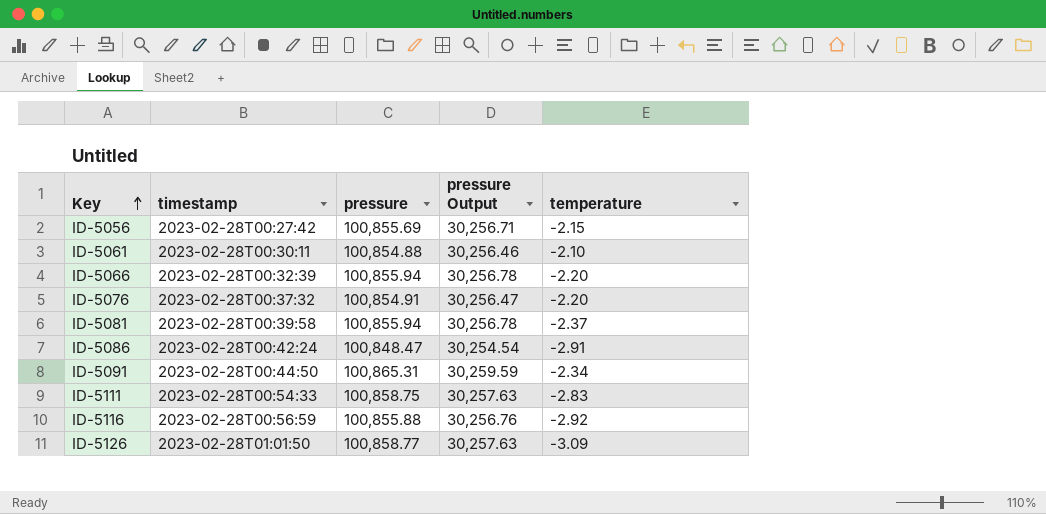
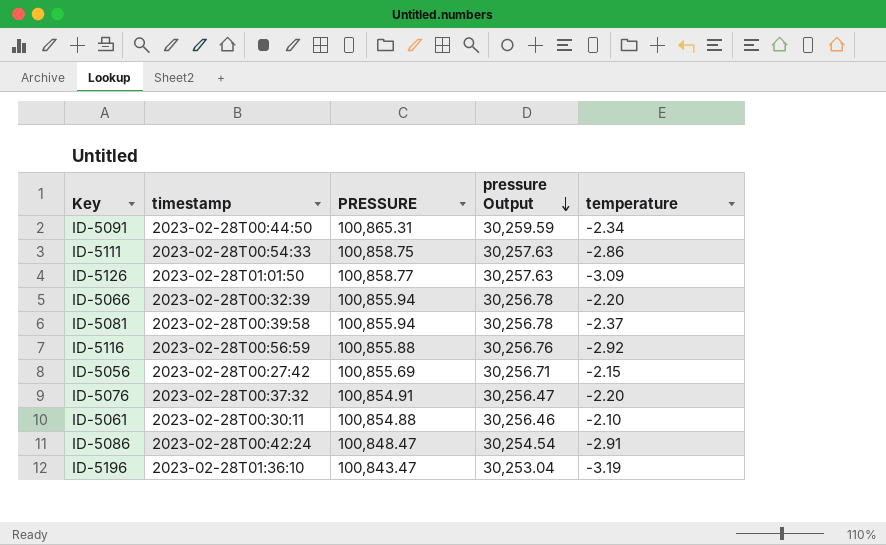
row order: Key ascending -> pressure Output descending
column name: pressure -> PRESSURE
ID-5111 | temperature: -2.83 -> -2.86
row ID-5196: none -> 2023-02-28T01:36:10 | 100,843.47 | 30,253.04 | -3.19

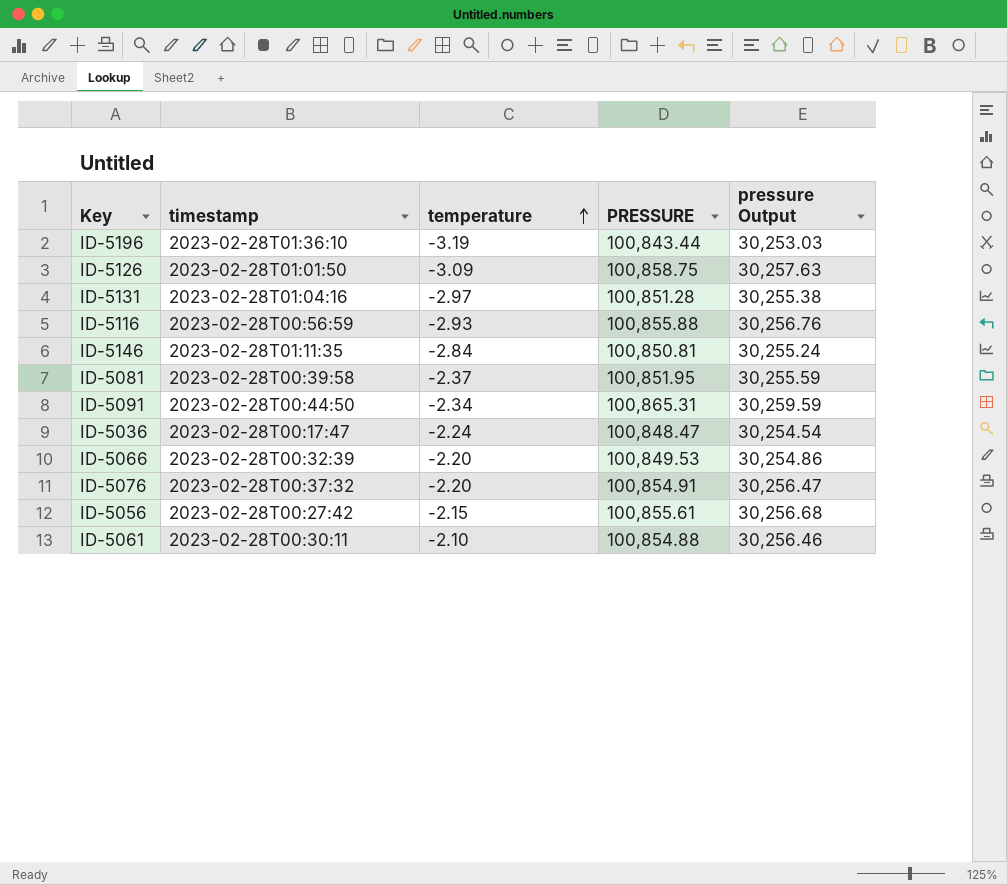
row order: pressure Output descending -> temperature ascending
column temperature | position: 5 -> 3
row ID-5111: 2023-02-28T00:54:33 | 100,858.75 | 30,257.63 | -2.86 -> none
row ID-5086: 2023-02-28T00:42:24 | 100,848.47 | 30,254.54 | -2.91 -> none
ID-5196 | PRESSURE: 100,843.47 -> 100,843.44
ID-5196 | pressure Output: 30,253.04 -> 30,253.03
ID-5126 | PRESSURE: 100,858.77 -> 100,858.75
row ID-5131: none -> 2023-02-28T01:04:16 | -2.97 | 100,851.28 | 30,255.38
ID-5116 | temperature: -2.92 -> -2.93
row ID-5146: none -> 2023-02-28T01:11:35 | -2.84 | 100,850.81 | 30,255.24
ID-5081 | PRESSURE: 100,855.94 -> 100,851.95
ID-5081 | pressure Output: 30,256.78 -> 30,255.59
row ID-5036: none -> 2023-02-28T00:17:47 | -2.24 | 100,848.47 | 30,254.54
ID-5066 | PRESSURE: 100,855.94 -> 100,849.53
ID-5066 | pressure Output: 30,256.78 -> 30,254.86
ID-5056 | PRESSURE: 100,855.69 -> 100,855.61
ID-5056 | pressure Output: 30,256.71 -> 30,256.68

